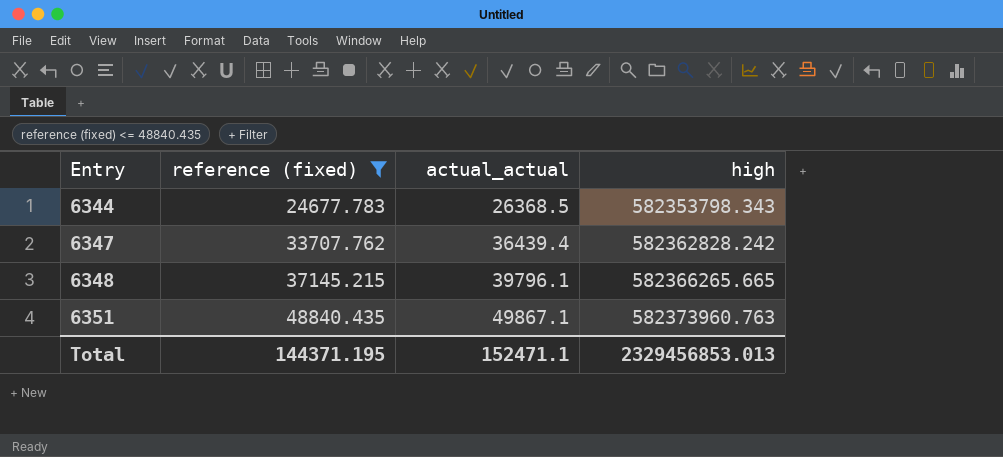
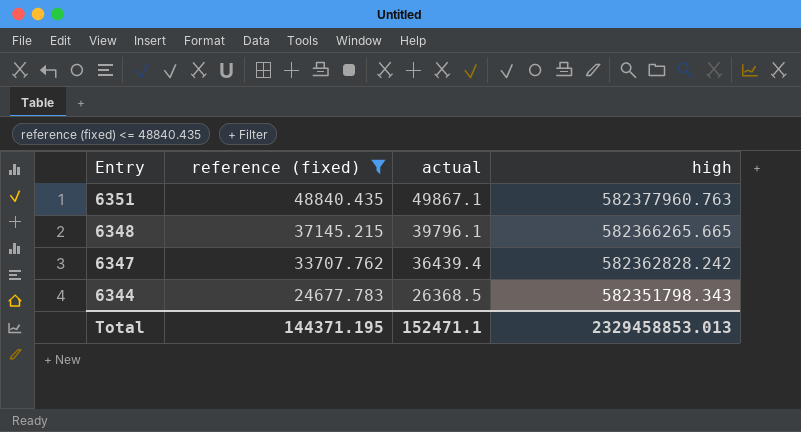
row order: Entry ascending -> Entry descending
column name: actual_actual -> actual
6351 | high: 582373960.763 -> 582377960.763
6344 | high: 582353798.343 -> 582351798.343
Total | high: 2329456853.013 -> 2329458853.013

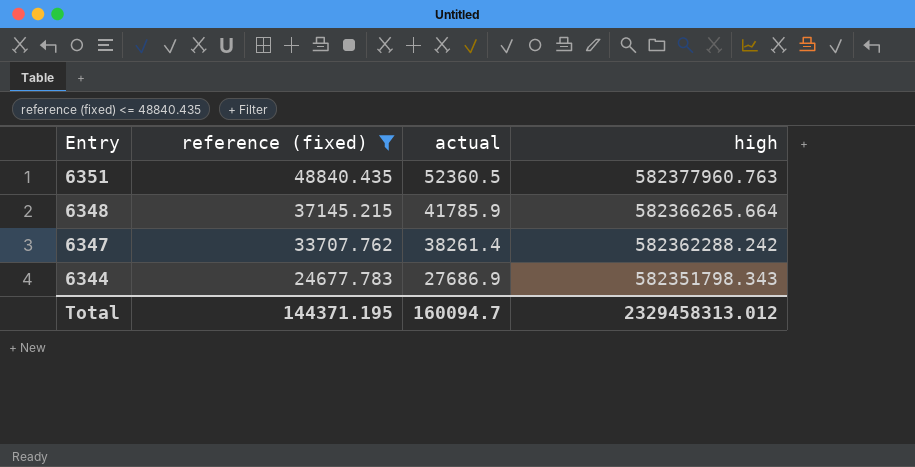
6351 | actual: 49867.1 -> 52360.5
6348 | actual: 39796.1 -> 41785.9
6348 | high: 582366265.665 -> 582366265.664
6347 | actual: 36439.4 -> 38261.4
6347 | high: 582362828.242 -> 582362288.242
6344 | actual: 26368.5 -> 27686.9
Total | actual: 152471.1 -> 160094.7
Total | high: 2329458853.013 -> 2329458313.012

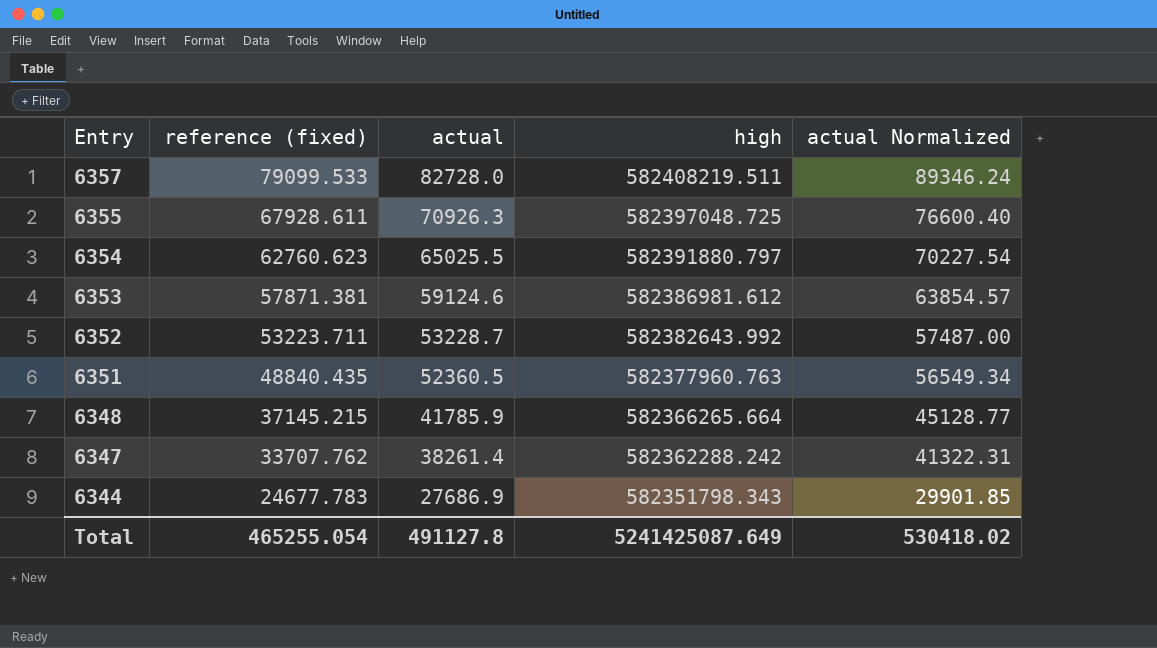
filter: reference (fixed) <= 48840.435 -> none
column actual Normalized | formula: none -> [actual] * 1.08
Total | reference (fixed): 144371.195 -> 465255.054
Total | actual: 160094.7 -> 491127.8
Total | high: 2329458313.012 -> 5241425087.649

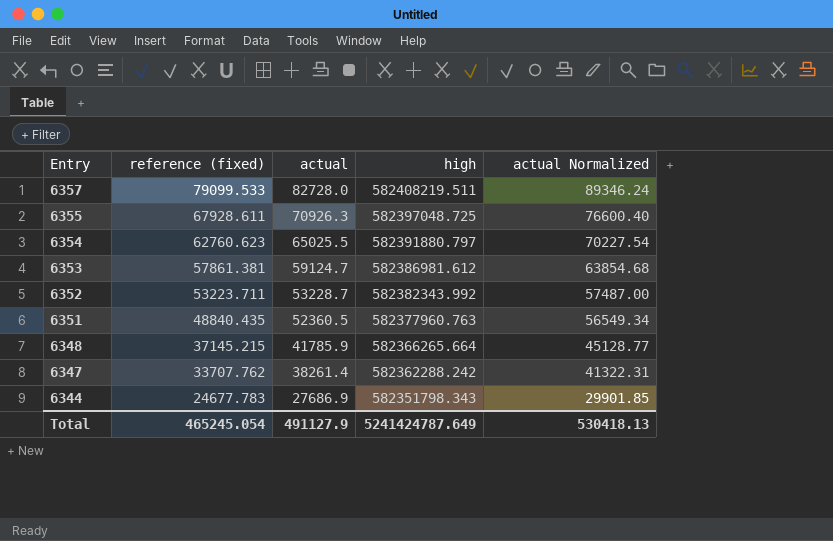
6353 | reference (fixed): 57871.381 -> 57861.381
6353 | actual: 59124.6 -> 59124.7
6353 | actual Normalized: 63854.57 -> 63854.68
6352 | high: 582382643.992 -> 582382343.992
Total | reference (fixed): 465255.054 -> 465245.054
Total | actual: 491127.8 -> 491127.9
Total | high: 5241425087.649 -> 5241424787.649
Total | actual Normalized: 530418.02 -> 530418.13

